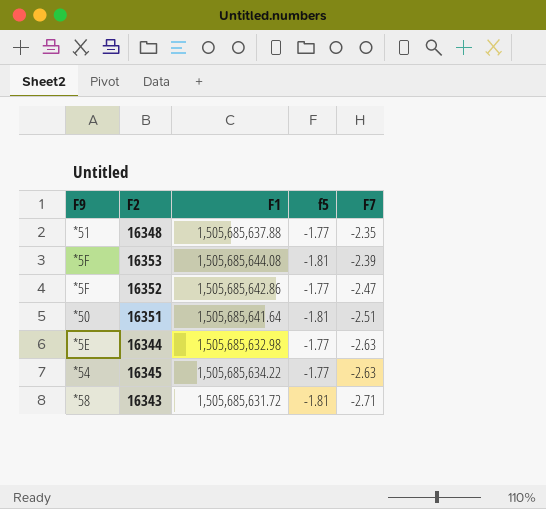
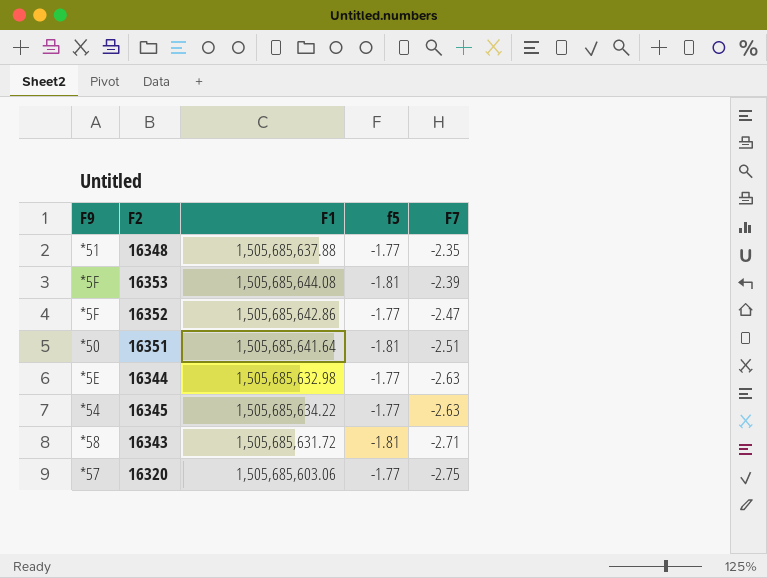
row 16320: none -> *57 | 1,505,685,603.06 | -1.77 | -2.75

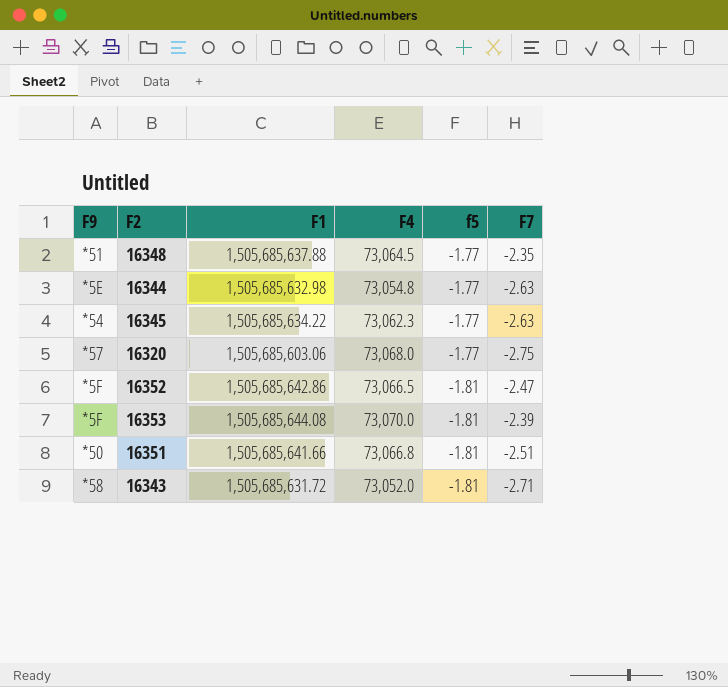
row order: F7 descending -> f5 descending
column F4 | position: none -> 4
16352 | f5: -1.77 -> -1.81
16351 | F1: 1,505,685,641.64 -> 1,505,685,641.66

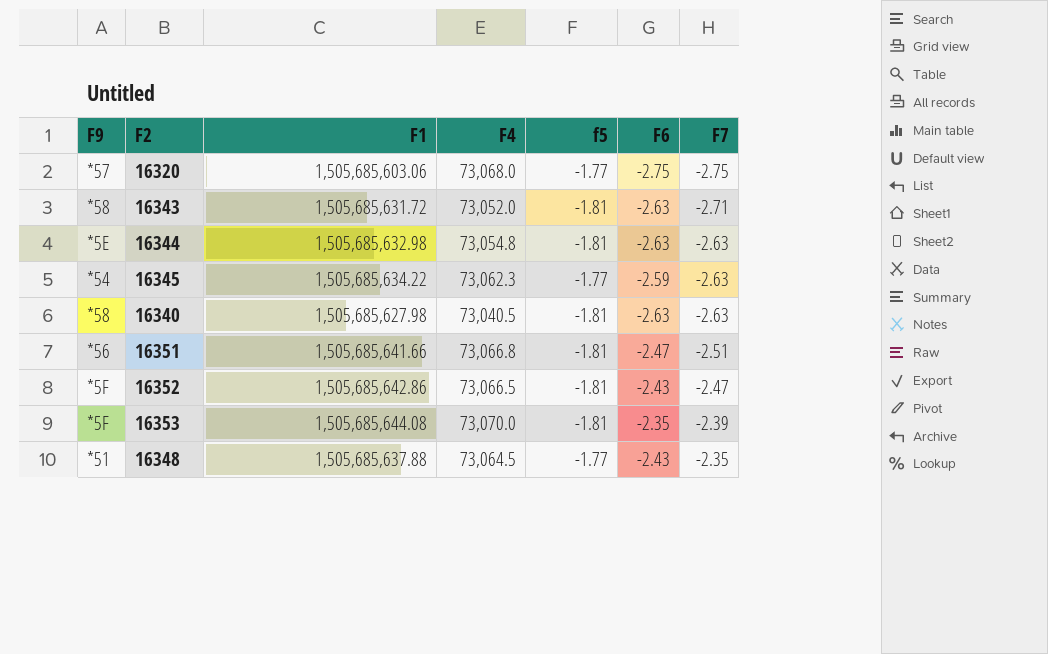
row order: f5 descending -> F7 ascending
column F6 | position: none -> 6
16344 | f5: -1.77 -> -1.81
row 16340: none -> *58 | 1,505,685,627.98 | 73,040.5 | -1.81 | -2.63 | -2.63
16351 | F9: *50 -> *56

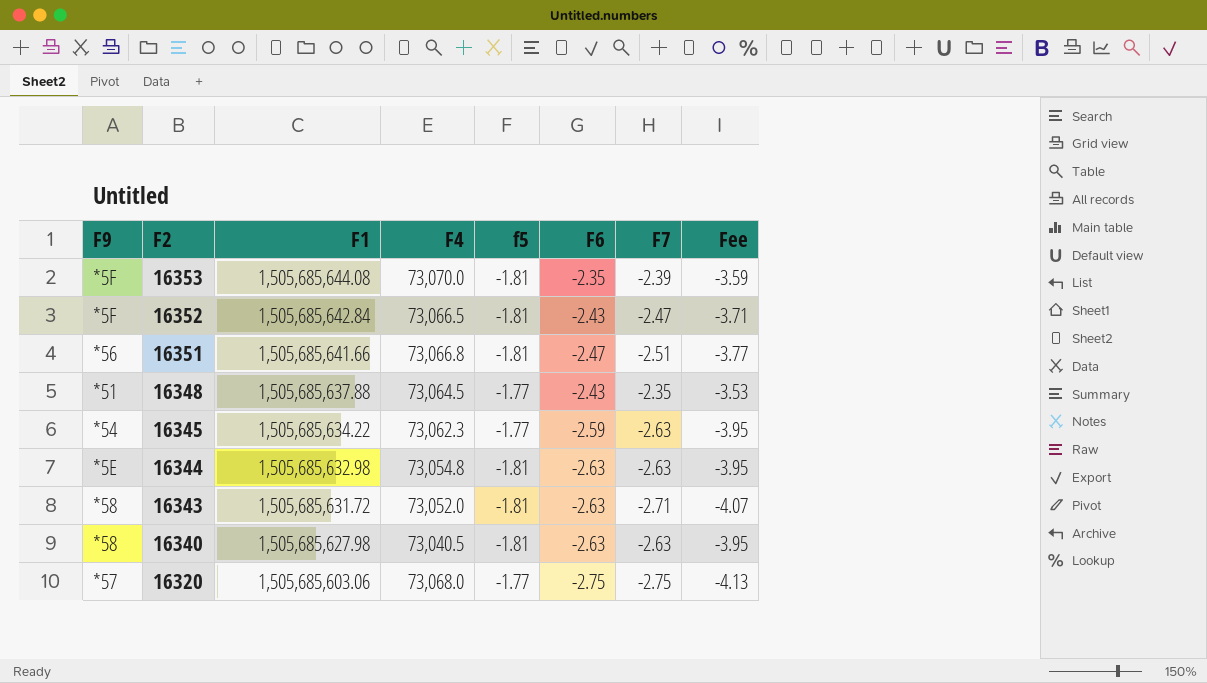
row order: F7 ascending -> F2 descending
column Fee | formula: none -> [F7] * 1.5
16352 | F1: 1,505,685,642.86 -> 1,505,685,642.84

